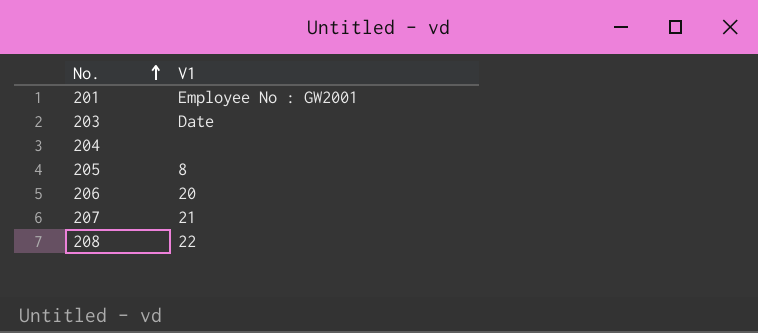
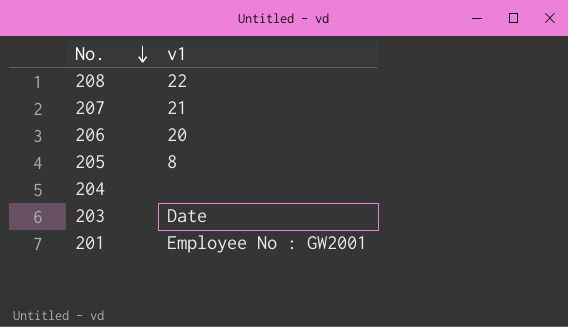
row order: No. ascending -> No. descending
column name: V1 -> v1

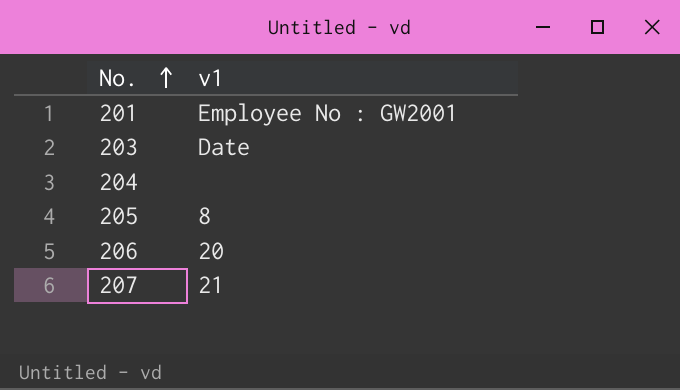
row order: No. descending -> No. ascending
row 208: 22 -> none

